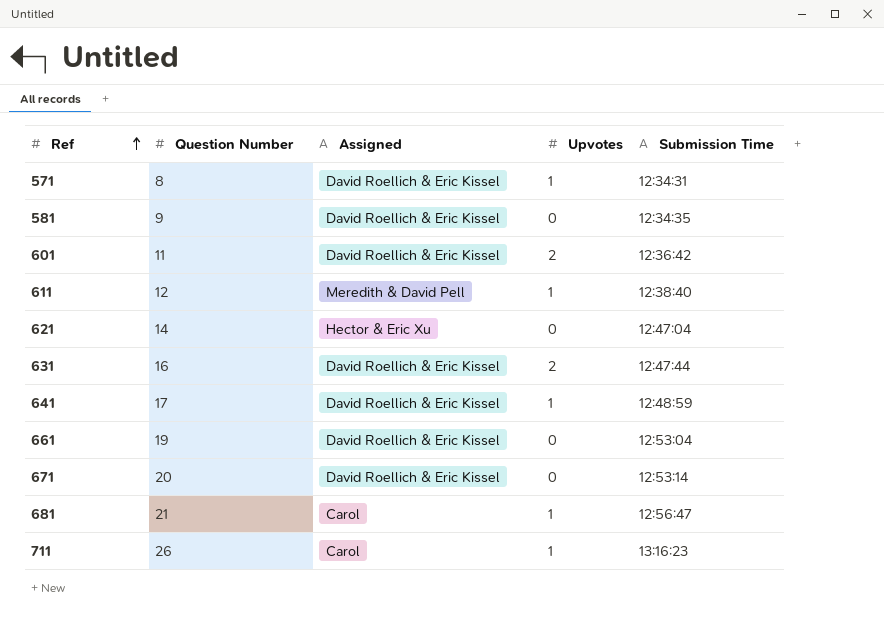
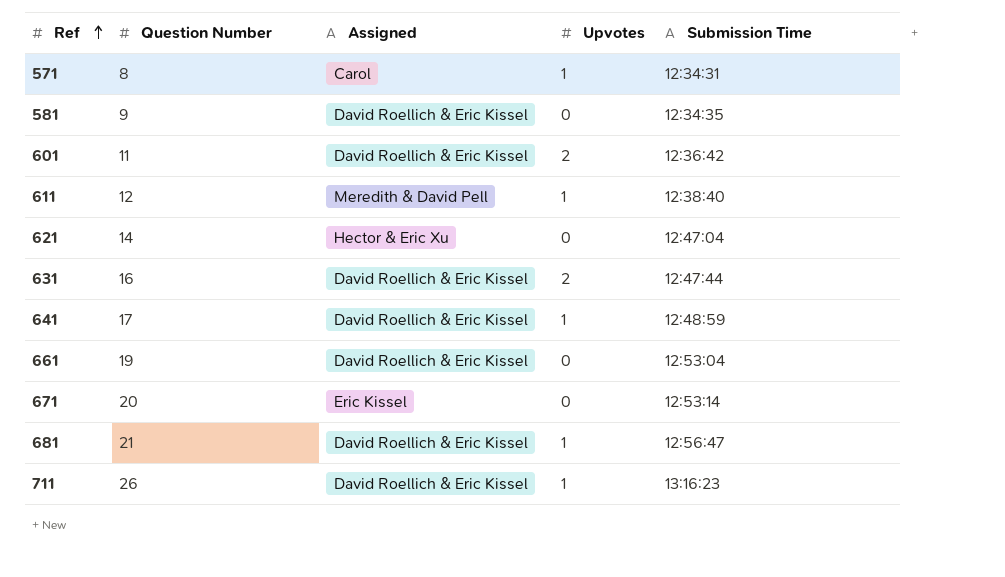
571 | Assigned: David Roellich & Eric Kissel -> Carol
671 | Assigned: David Roellich & Eric Kissel -> Eric Kissel
681 | Assigned: Carol -> David Roellich & Eric Kissel
711 | Assigned: Carol -> David Roellich & Eric Kissel

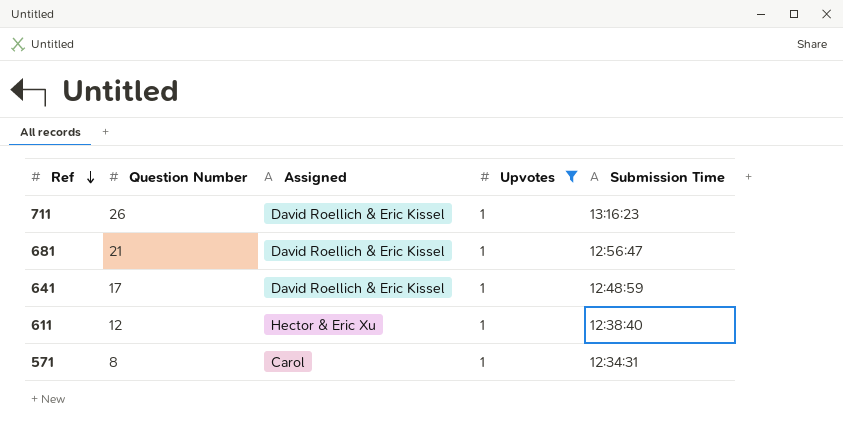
filter: none -> Upvotes = 1
row order: Ref ascending -> Ref descending
611 | Assigned: Meredith & David Pell -> Hector & Eric Xu

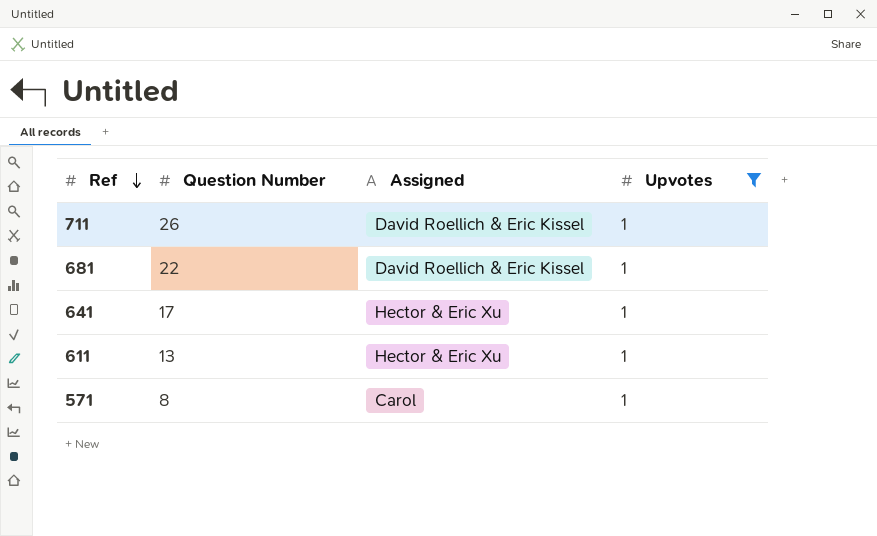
column Submission Time | position: 5 -> none
681 | Question Number: 21 -> 22
641 | Assigned: David Roellich & Eric Kissel -> Hector & Eric Xu
611 | Question Number: 12 -> 13

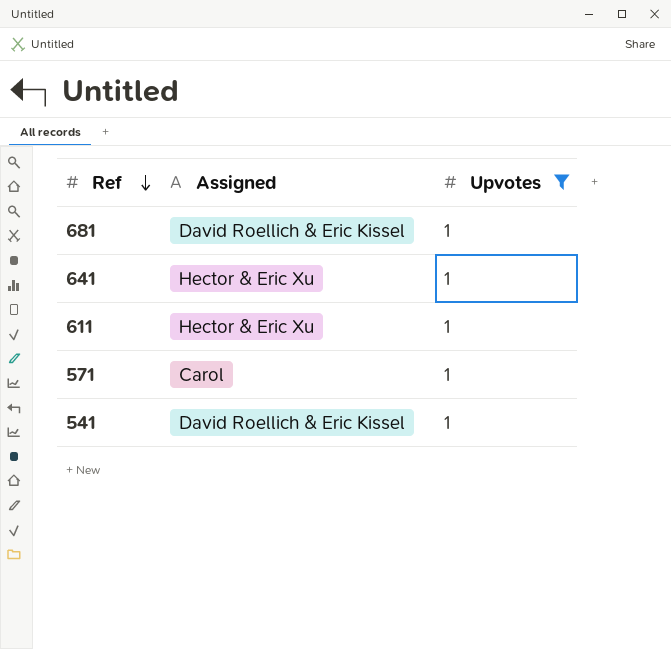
column Question Number | position: 2 -> none
row 711: 26 | David Roellich & Eric Kissel | 1 -> none
row 541: none -> David Roellich & Eric Kissel | 1

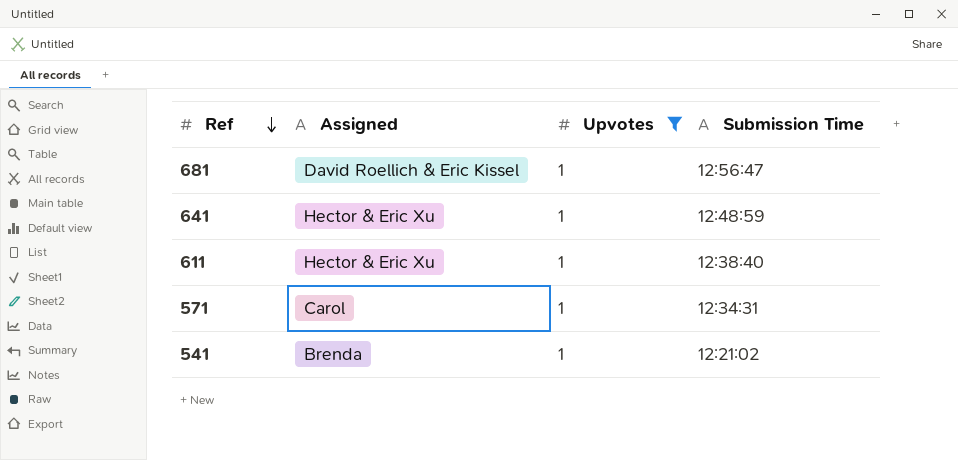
column Submission Time | position: none -> 4
541 | Assigned: David Roellich & Eric Kissel -> Brenda

